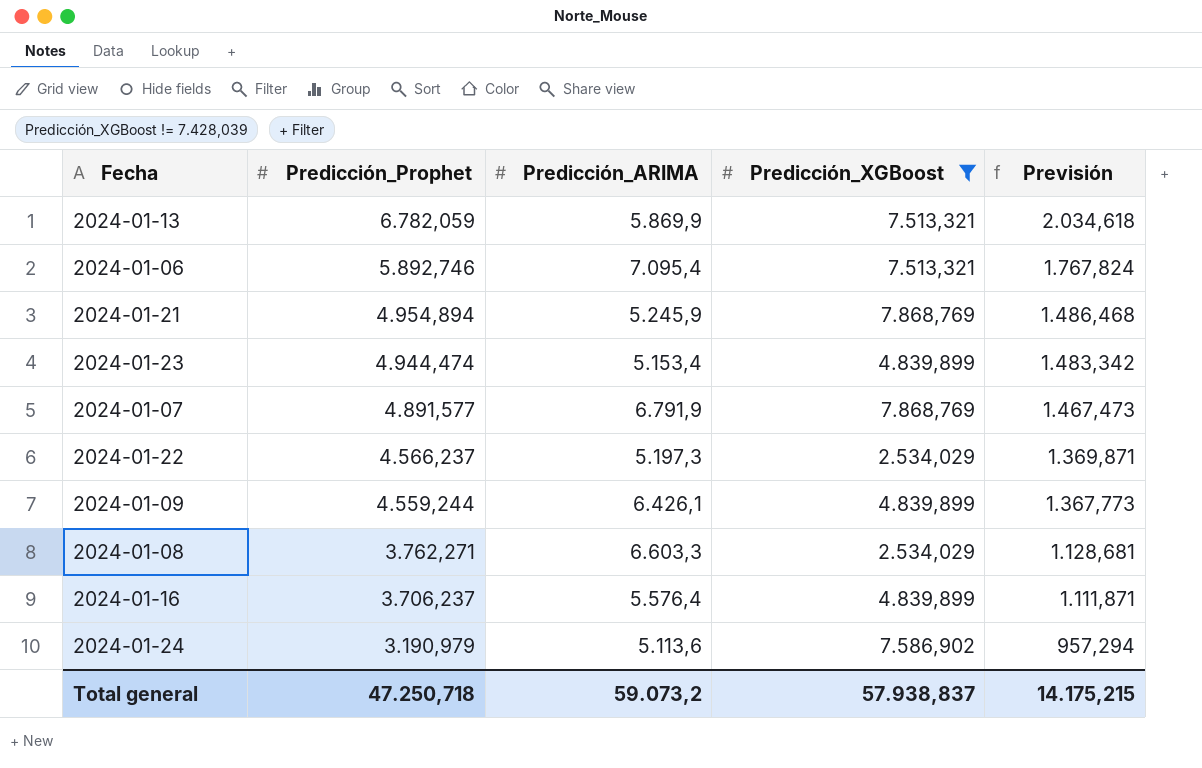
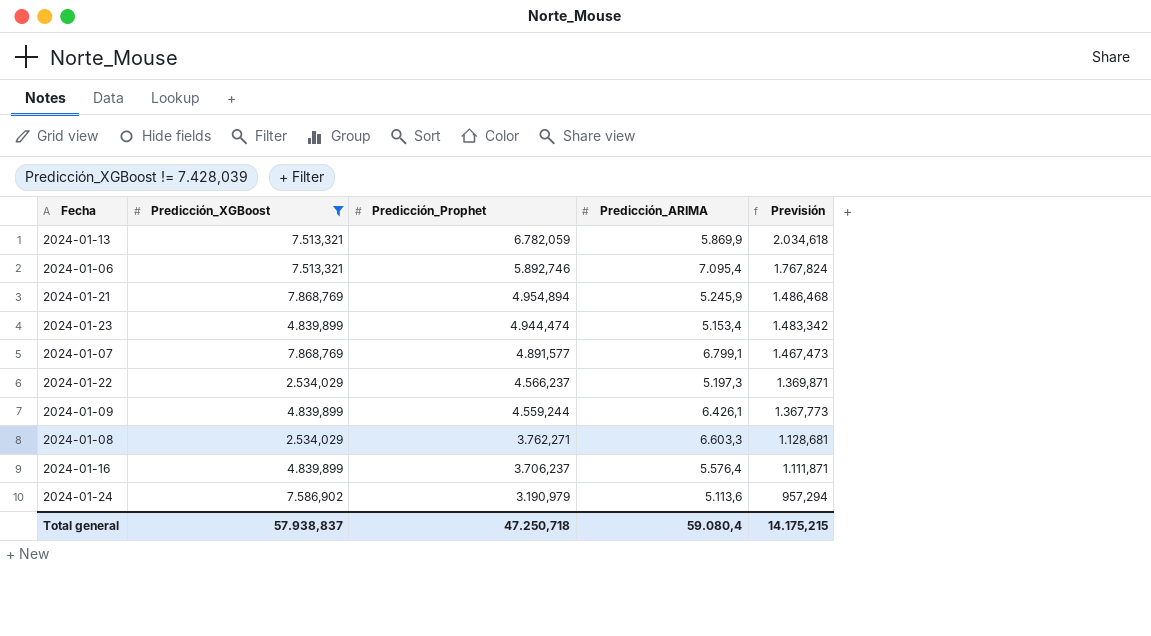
column Predicción_XGBoost | position: 4 -> 2
2024-01-07 | Predicción_ARIMA: 6.791,9 -> 6.799,1
Total general | Predicción_ARIMA: 59.073,2 -> 59.080,4

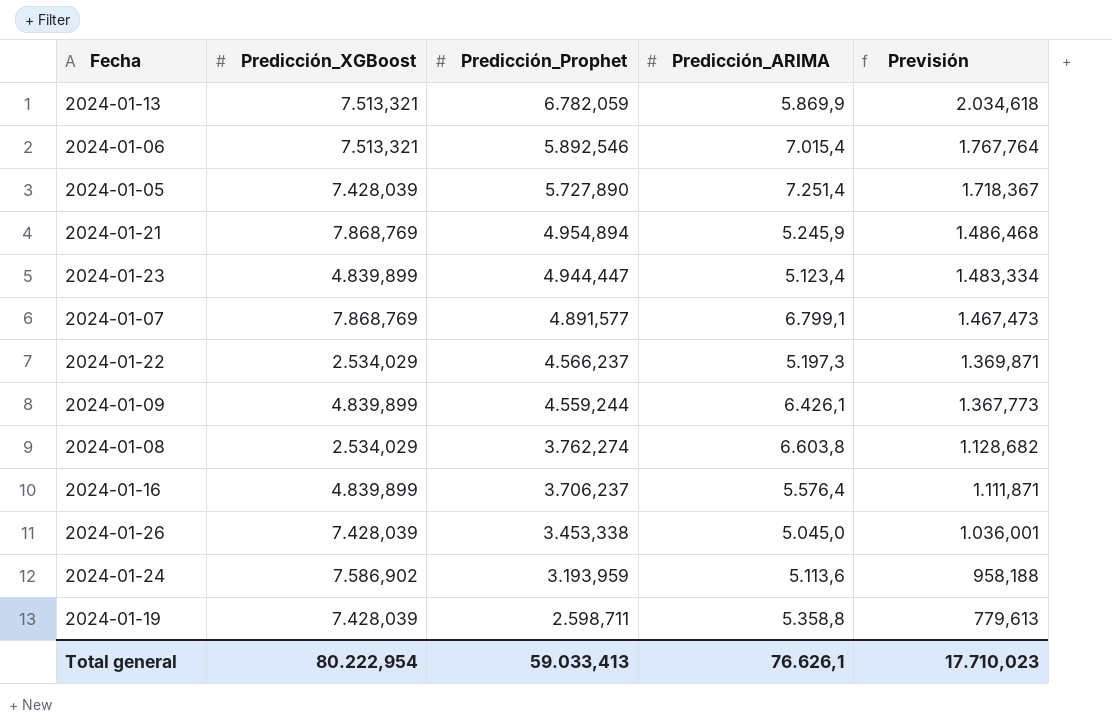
filter: Predicción_XGBoost != 7.428,039 -> none
2024-01-06 | Predicción_Prophet: 5.892,746 -> 5.892,546
2024-01-06 | Predicción_ARIMA: 7.095,4 -> 7.015,4
2024-01-06 | Previsión: 1.767,824 -> 1.767,764
2024-01-23 | Predicción_Prophet: 4.944,474 -> 4.944,447
2024-01-23 | Predicción_ARIMA: 5.153,4 -> 5.123,4
2024-01-23 | Previsión: 1.483,342 -> 1.483,334
2024-01-08 | Predicción_Prophet: 3.762,271 -> 3.762,274
2024-01-08 | Predicción_ARIMA: 6.603,3 -> 6.603,8
2024-01-08 | Previsión: 1.128,681 -> 1.128,682
2024-01-24 | Predicción_Prophet: 3.190,979 -> 3.193,959
2024-01-24 | Previsión: 957,294 -> 958,188
Total general | Predicción_XGBoost: 57.938,837 -> 80.222,954
Total general | Predicción_Prophet: 47.250,718 -> 59.033,413
Total general | Predicción_ARIMA: 59.080,4 -> 76.626,1
Total general | Previsión: 14.175,215 -> 17.710,023

